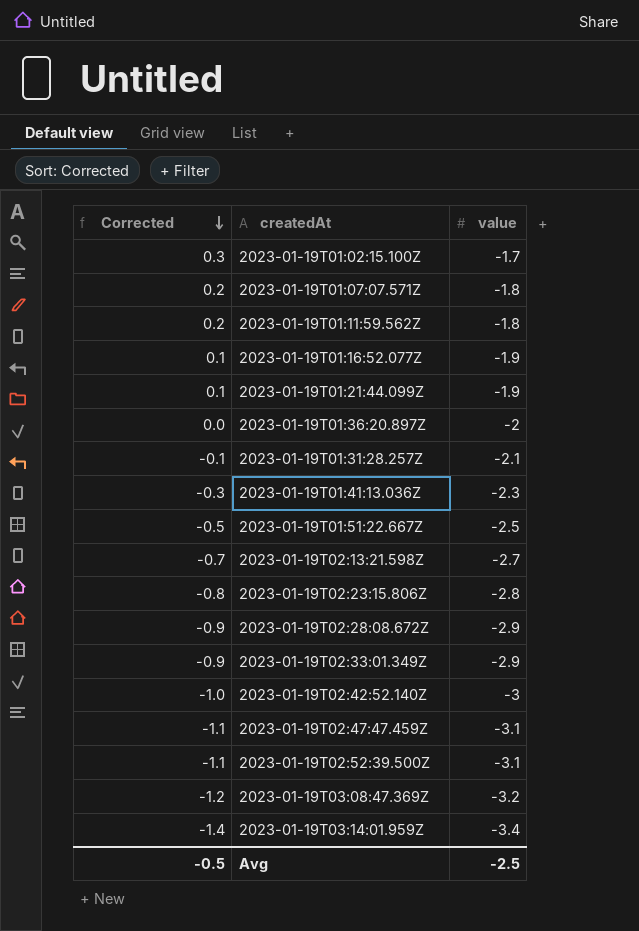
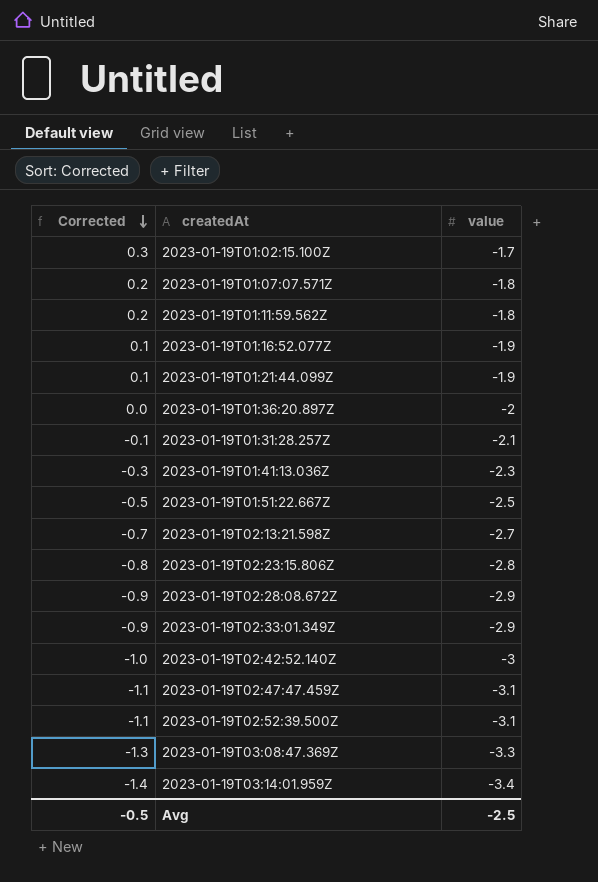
2023-01-19T03:08:47.369Z | Corrected: -1.2 -> -1.3
2023-01-19T03:08:47.369Z | value: -3.2 -> -3.3

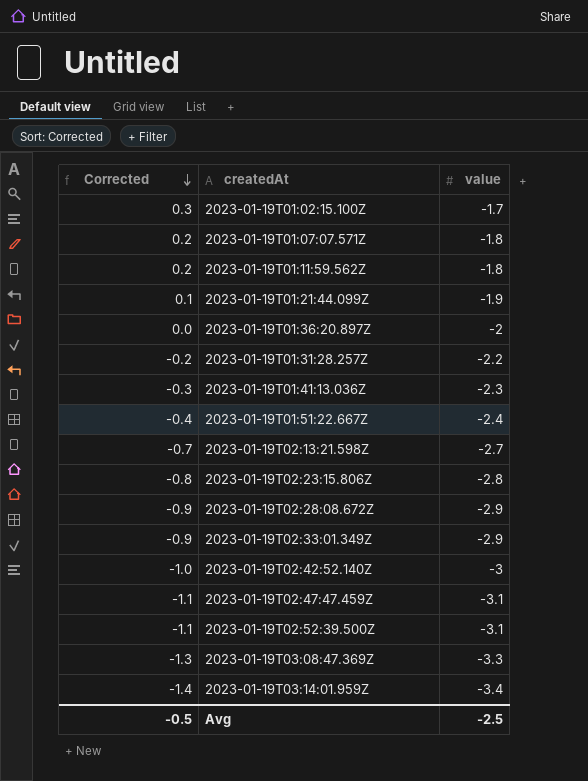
row 2023-01-19T01:16:52.077Z: 0.1 | -1.9 -> none
2023-01-19T01:31:28.257Z | Corrected: -0.1 -> -0.2
2023-01-19T01:31:28.257Z | value: -2.1 -> -2.2
2023-01-19T01:51:22.667Z | Corrected: -0.5 -> -0.4
2023-01-19T01:51:22.667Z | value: -2.5 -> -2.4

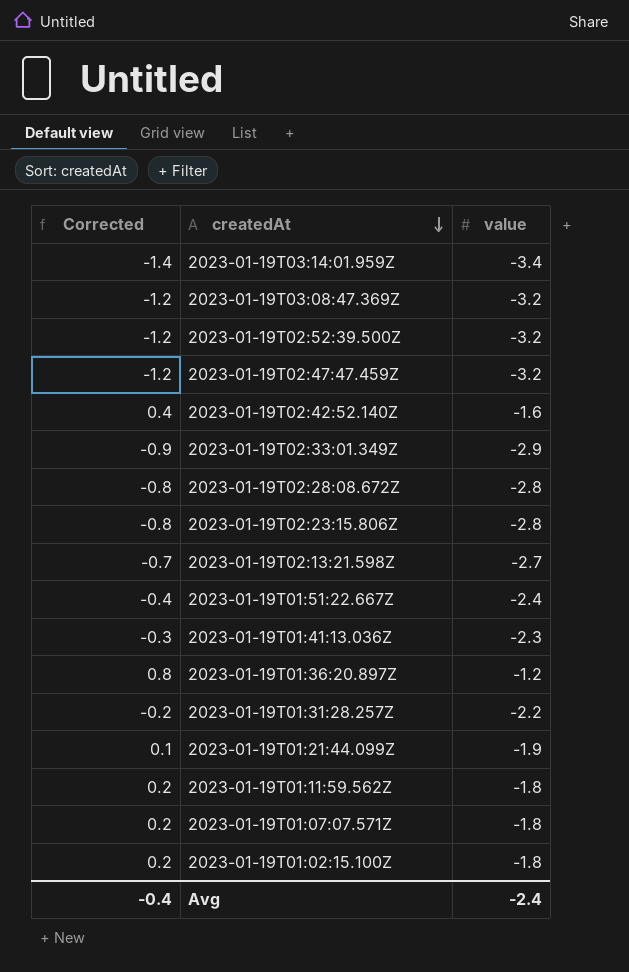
row order: Corrected descending -> createdAt descending
2023-01-19T03:08:47.369Z | Corrected: -1.3 -> -1.2
2023-01-19T03:08:47.369Z | value: -3.3 -> -3.2
2023-01-19T02:52:39.500Z | Corrected: -1.1 -> -1.2
2023-01-19T02:52:39.500Z | value: -3.1 -> -3.2
2023-01-19T02:47:47.459Z | Corrected: -1.1 -> -1.2
2023-01-19T02:47:47.459Z | value: -3.1 -> -3.2
2023-01-19T02:42:52.140Z | Corrected: -1.0 -> 0.4
2023-01-19T02:42:52.140Z | value: -3 -> -1.6
2023-01-19T02:28:08.672Z | Corrected: -0.9 -> -0.8
2023-01-19T02:28:08.672Z | value: -2.9 -> -2.8
2023-01-19T01:36:20.897Z | Corrected: 0.0 -> 0.8
2023-01-19T01:36:20.897Z | value: -2 -> -1.2
2023-01-19T01:02:15.100Z | Corrected: 0.3 -> 0.2
2023-01-19T01:02:15.100Z | value: -1.7 -> -1.8
Avg | Corrected: -0.5 -> -0.4
Avg | value: -2.5 -> -2.4

